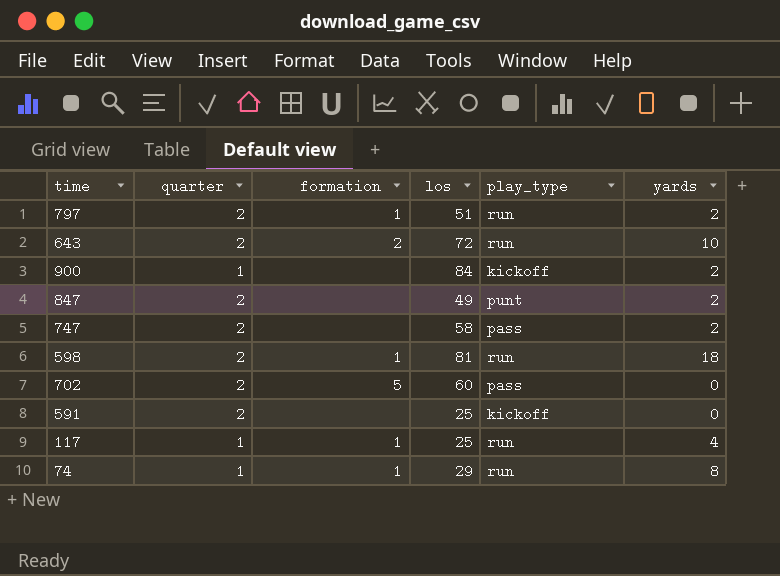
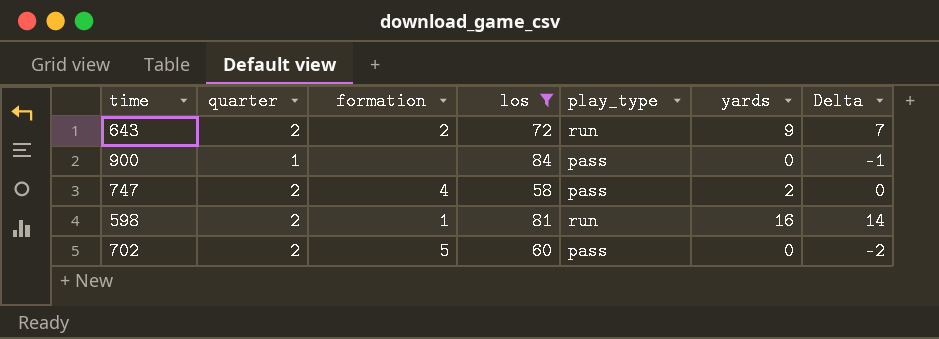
filter: none -> los >= 58
column Delta | formula: none -> [yards] - [quarter]
643 | yards: 10 -> 9
900 | play_type: kickoff -> pass
900 | yards: 2 -> 0
747 | formation: none -> 4
598 | yards: 18 -> 16

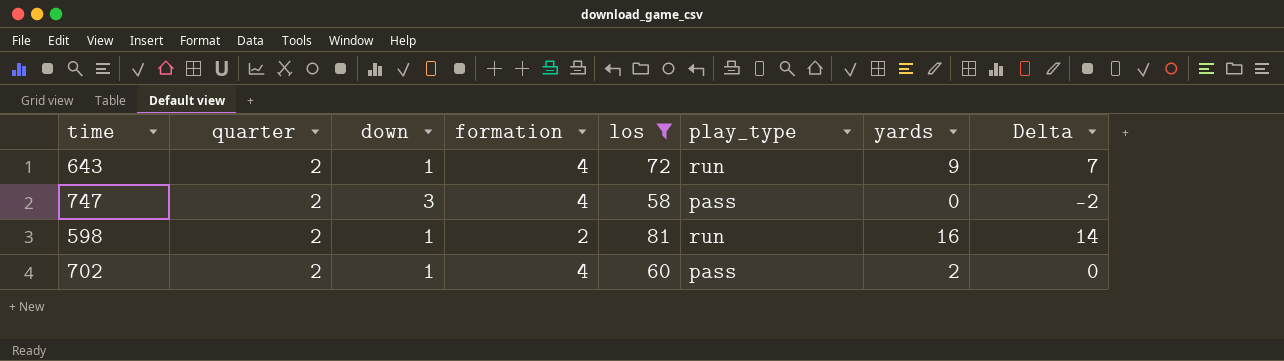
column down | position: none -> 3
row 900: 1 | none | 84 | pass | 0 | -1 -> none
643 | formation: 2 -> 4
747 | yards: 2 -> 0
747 | Delta: 0 -> -2
598 | formation: 1 -> 2
702 | formation: 5 -> 4
702 | yards: 0 -> 2
702 | Delta: -2 -> 0

